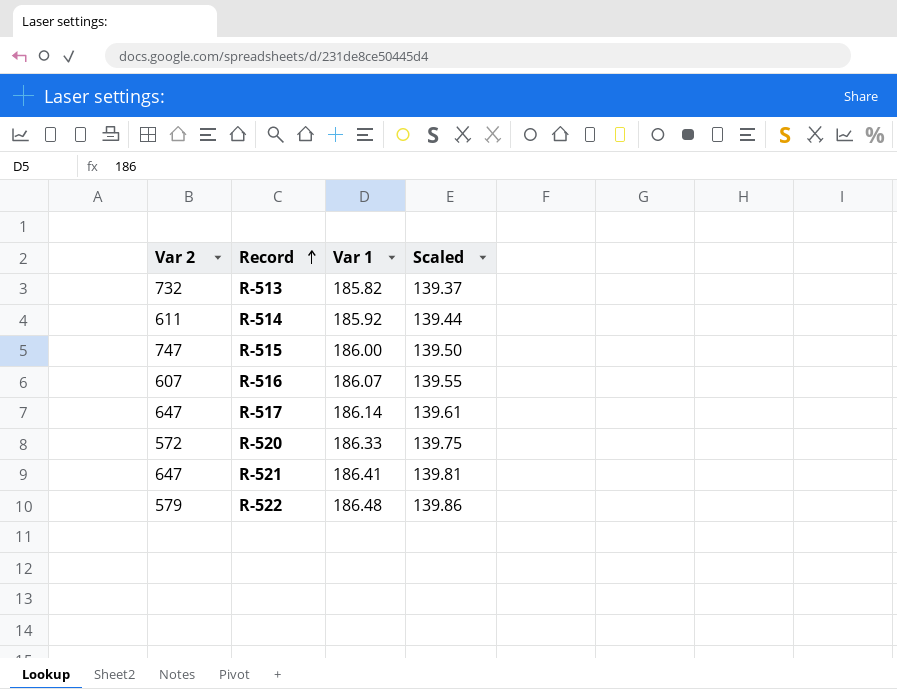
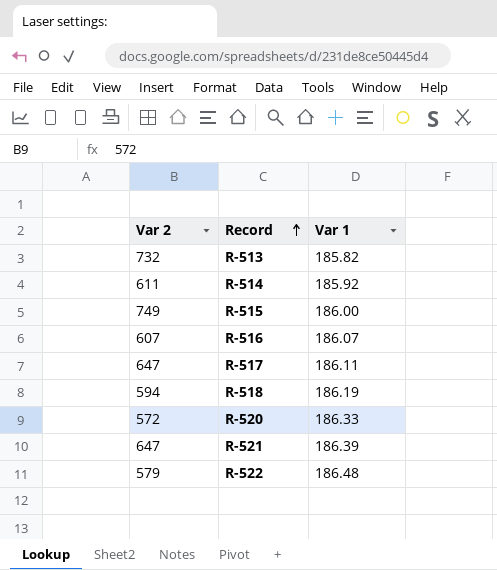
column Scaled | formula: [Var 1] * 0.75 -> none
R-515 | Var 2: 747 -> 749
R-517 | Var 1: 186.14 -> 186.11
row R-518: none -> 594 | 186.19
R-521 | Var 1: 186.41 -> 186.39

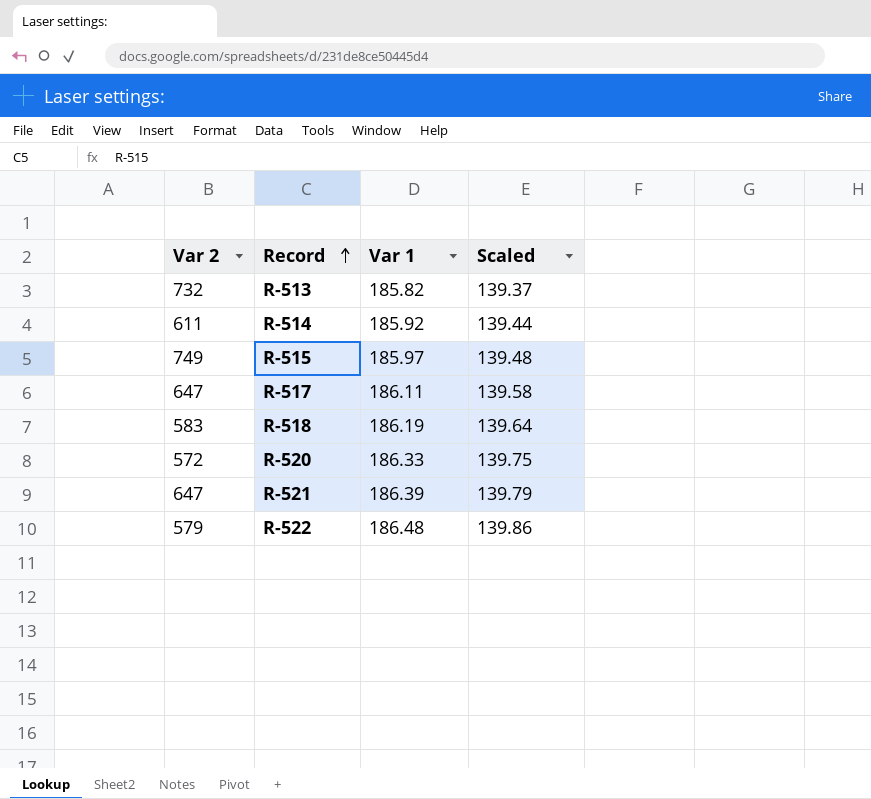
column Scaled | formula: none -> [Var 1] * 0.75
row R-516: 607 | 186.07 -> none
R-515 | Var 1: 186.00 -> 185.97
R-518 | Var 2: 594 -> 583

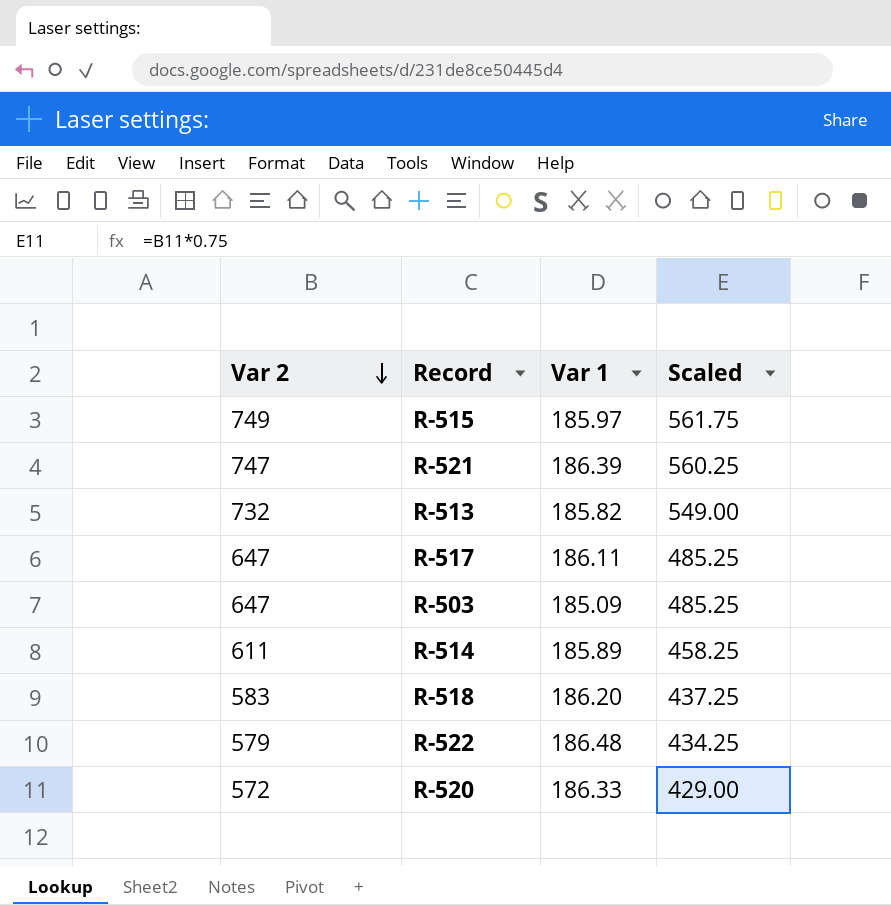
row order: Record ascending -> Var 2 descending
column Scaled | formula: [Var 1] * 0.75 -> [Var 2] * 0.75
R-521 | Var 2: 647 -> 747
row R-503: none -> 647 | 185.09 | 485.25
R-514 | Var 1: 185.92 -> 185.89
R-518 | Var 1: 186.19 -> 186.20

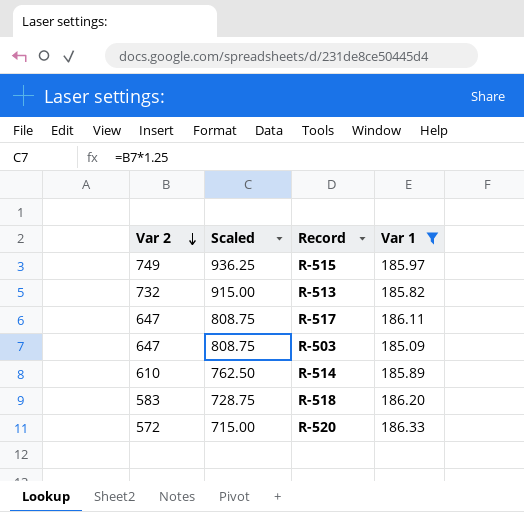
filter: none -> Var 1 <= 186.33
column Scaled | formula: [Var 2] * 0.75 -> [Var 2] * 1.25
column Scaled | position: 4 -> 2
R-514 | Var 2: 611 -> 610

